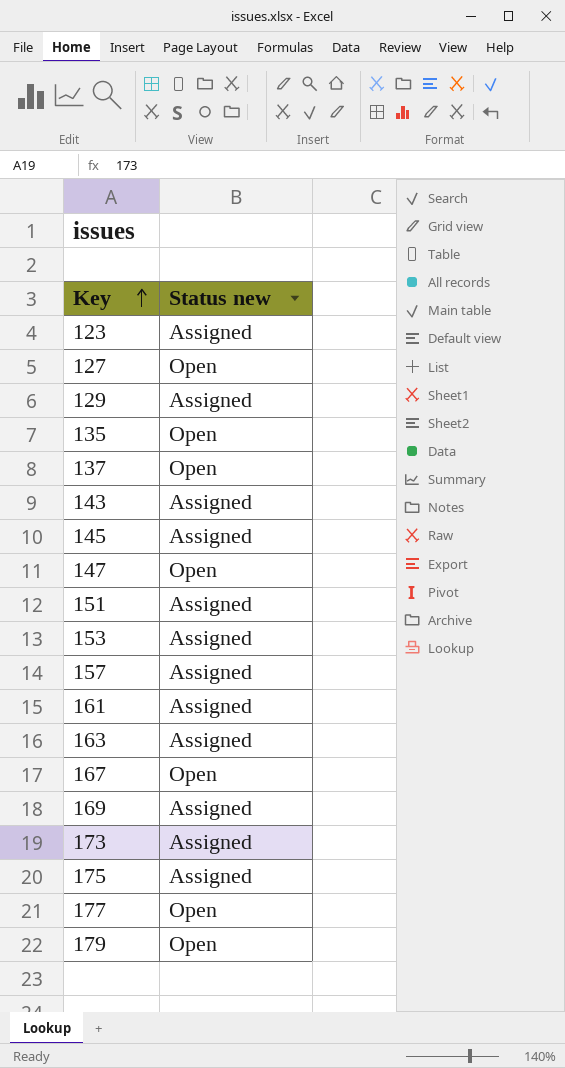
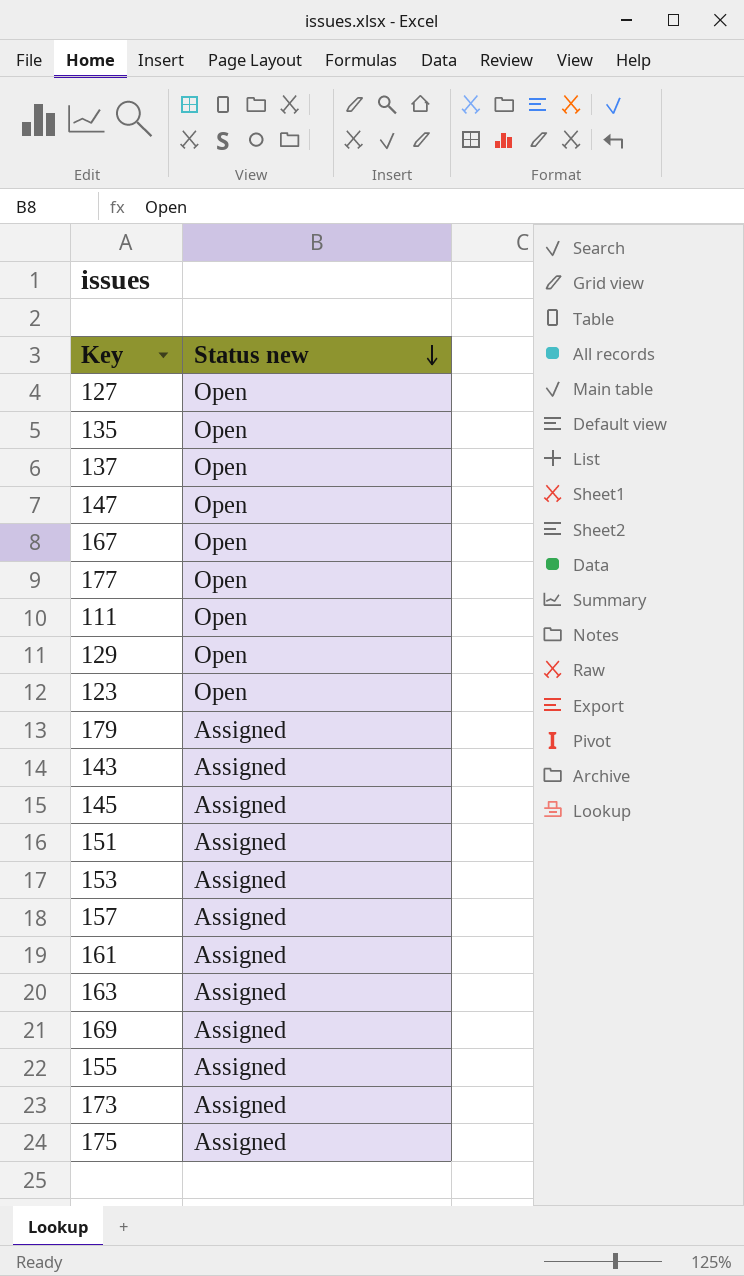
row order: Key ascending -> Status new descending
row 111: none -> Open
129 | Status new: Assigned -> Open
123 | Status new: Assigned -> Open
179 | Status new: Open -> Assigned
row 155: none -> Assigned

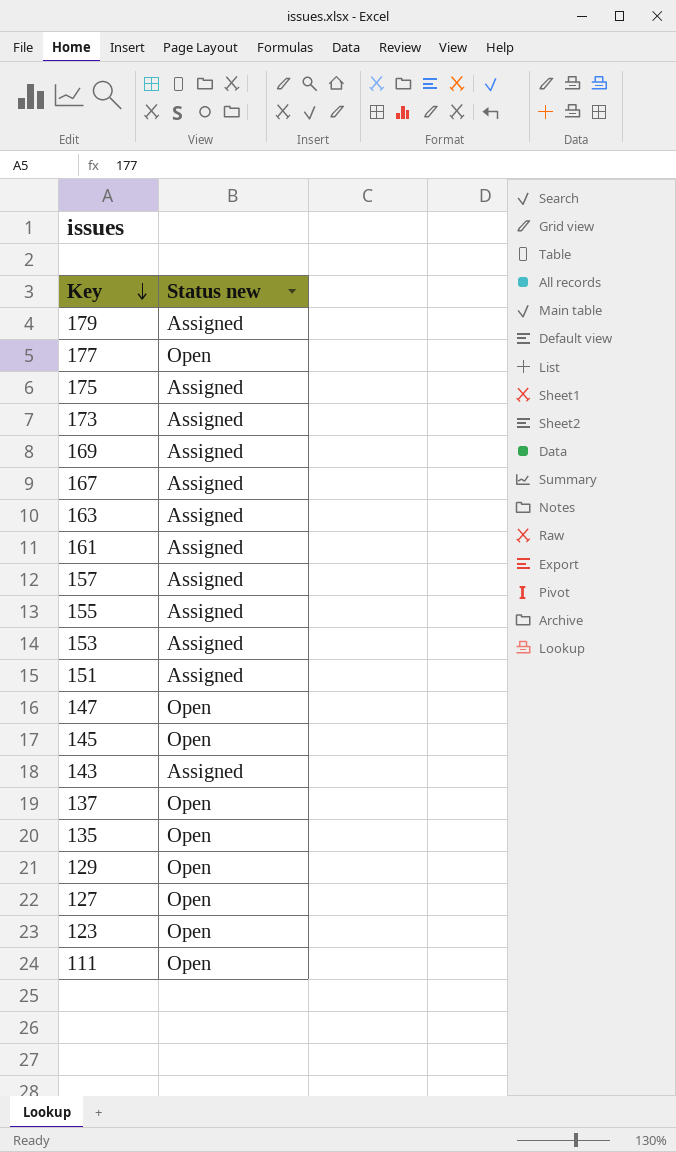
row order: Status new descending -> Key descending
167 | Status new: Open -> Assigned
145 | Status new: Assigned -> Open

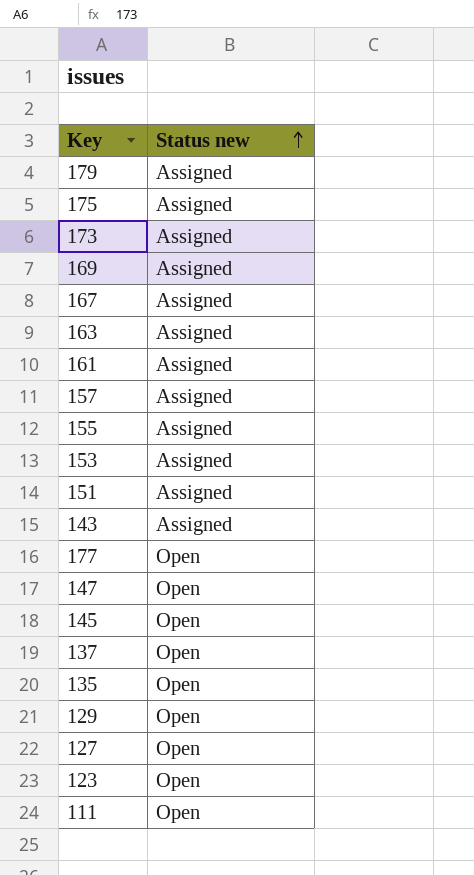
row order: Key descending -> Status new ascending

